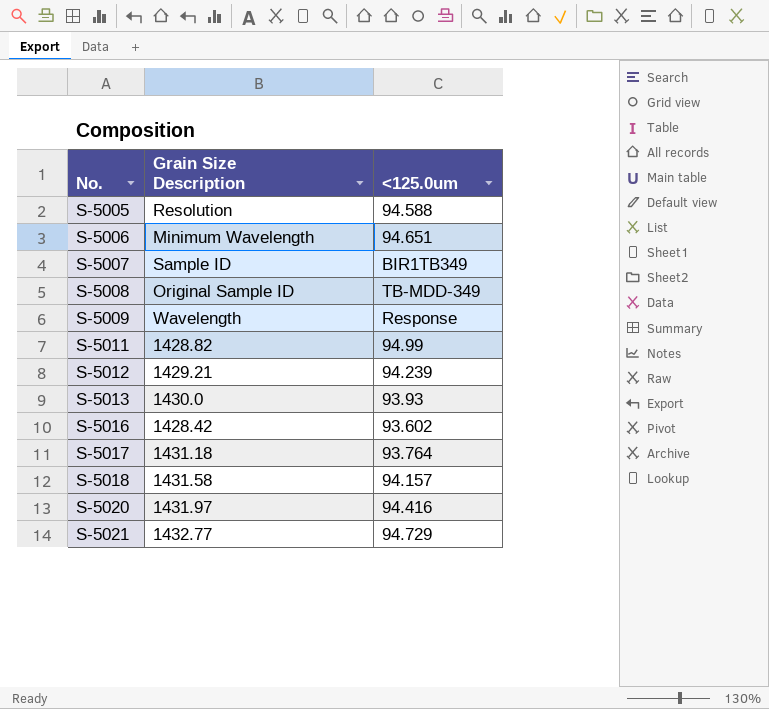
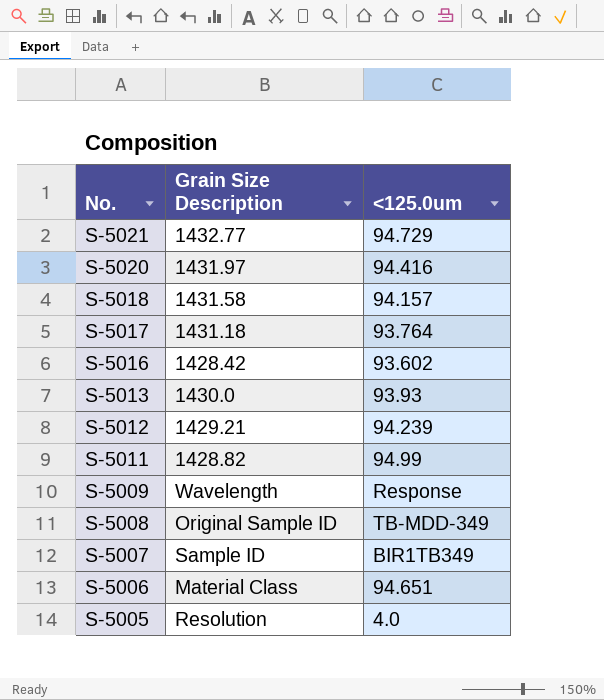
row order: No. ascending -> No. descending
S-5006 | Grain Size Description: Minimum Wavelength -> Material Class
S-5005 | <125.0um: 94.588 -> 4.0

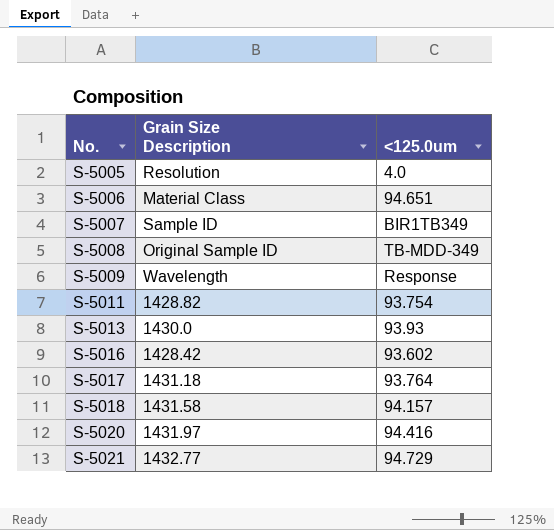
row order: No. descending -> No. ascending
row S-5012: 1429.21 | 94.239 -> none
S-5011 | <125.0um: 94.99 -> 93.754

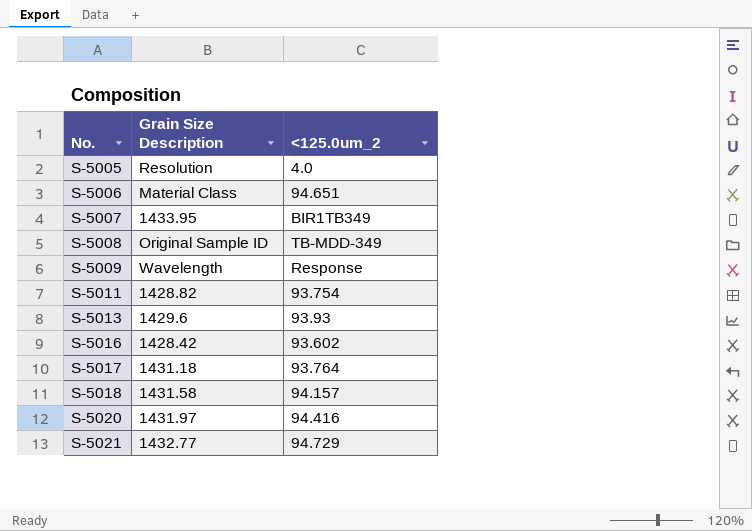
column name: <125.0um -> <125.0um_2
S-5007 | Grain Size Description: Sample ID -> 1433.95
S-5013 | Grain Size Description: 1430.0 -> 1429.6

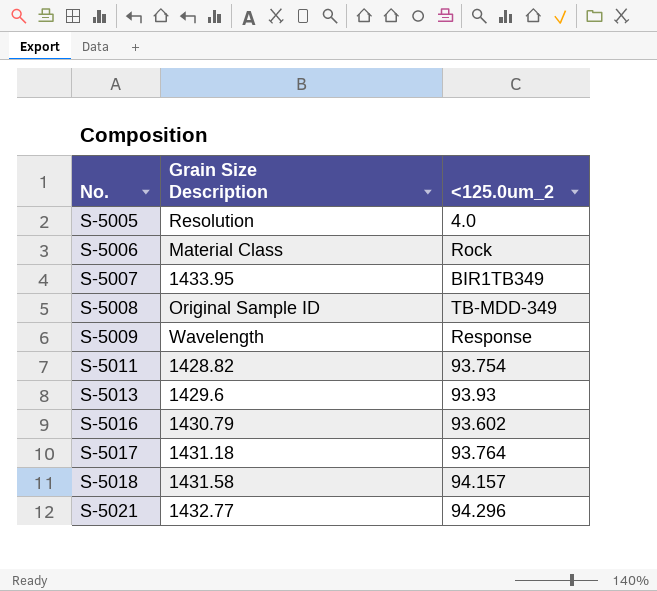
row S-5020: 1431.97 | 94.416 -> none
S-5006 | <125.0um_2: 94.651 -> Rock
S-5016 | Grain Size Description: 1428.42 -> 1430.79
S-5021 | <125.0um_2: 94.729 -> 94.296

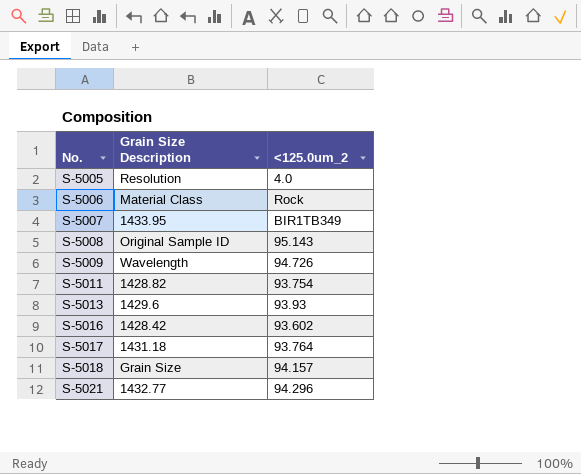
S-5008 | <125.0um_2: TB-MDD-349 -> 95.143
S-5009 | <125.0um_2: Response -> 94.726
S-5016 | Grain Size Description: 1430.79 -> 1428.42
S-5018 | Grain Size Description: 1431.58 -> Grain Size

